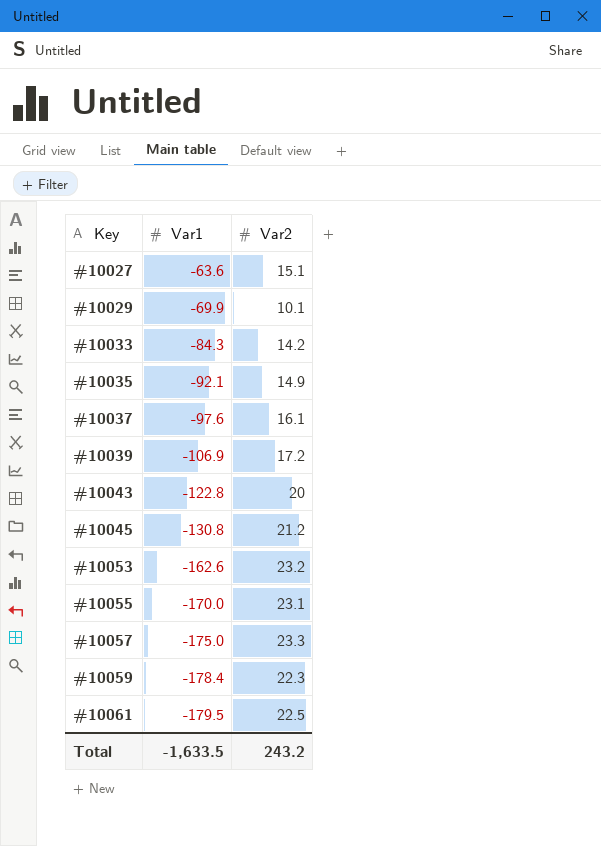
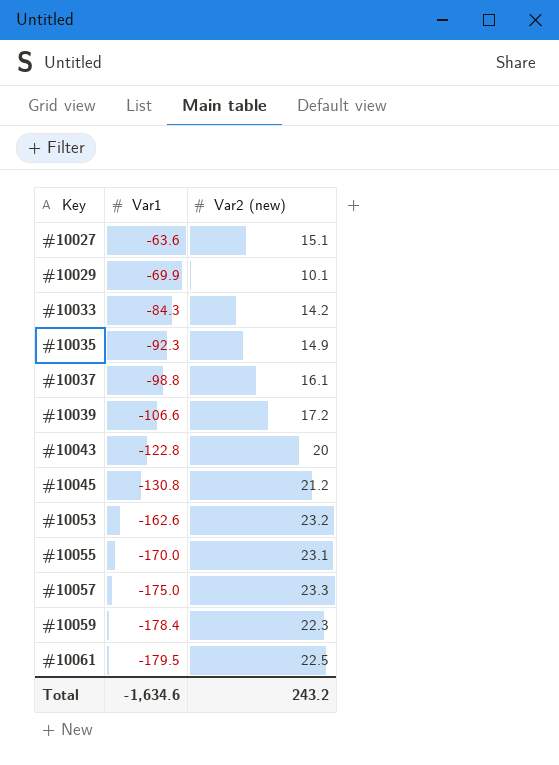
column name: Var2 -> Var2 (new)
#10035 | Var1: -92.1 -> -92.3
#10037 | Var1: -97.6 -> -98.8
#10039 | Var1: -106.9 -> -106.6
Total | Var1: -1,633.5 -> -1,634.6

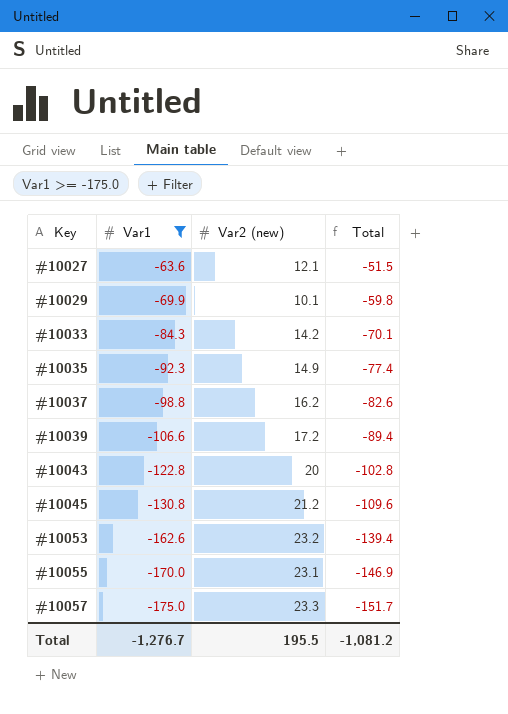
filter: none -> Var1 >= -175.0
column Total | formula: none -> [Var1] + [Var2 (new)]
#10027 | Var2 (new): 15.1 -> 12.1
#10037 | Var2 (new): 16.1 -> 16.2
Total | Var1: -1,634.6 -> -1,276.7
Total | Var2 (new): 243.2 -> 195.5

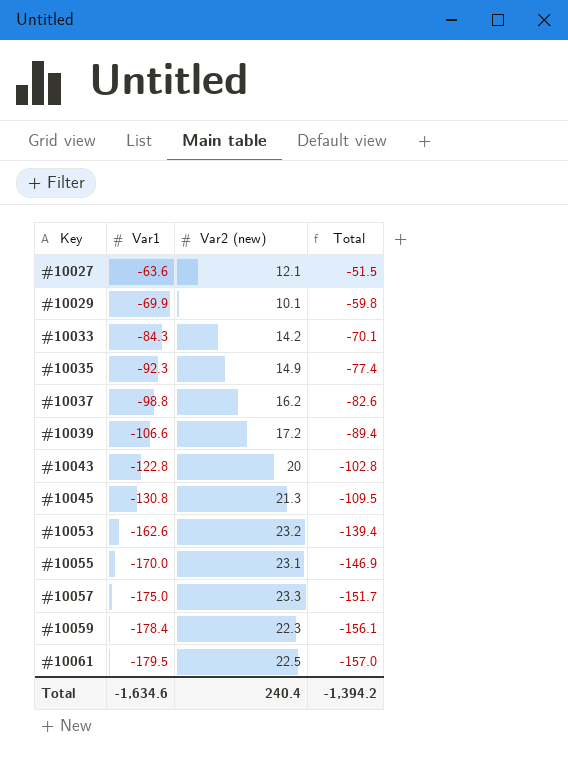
filter: Var1 >= -175.0 -> none
#10045 | Var2 (new): 21.2 -> 21.3
#10045 | Total: -109.6 -> -109.5
Total | Var1: -1,276.7 -> -1,634.6
Total | Var2 (new): 195.5 -> 240.4
Total | Total: -1,081.2 -> -1,394.2

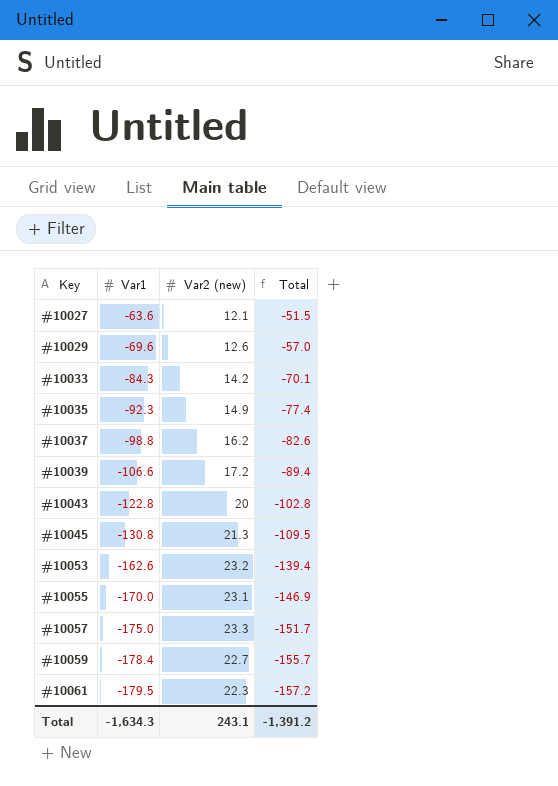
#10029 | Var1: -69.9 -> -69.6
#10029 | Var2 (new): 10.1 -> 12.6
#10029 | Total: -59.8 -> -57.0
#10059 | Var2 (new): 22.3 -> 22.7
#10059 | Total: -156.1 -> -155.7
#10061 | Var2 (new): 22.5 -> 22.3
#10061 | Total: -157.0 -> -157.2
Total | Var1: -1,634.6 -> -1,634.3
Total | Var2 (new): 240.4 -> 243.1
Total | Total: -1,394.2 -> -1,391.2

